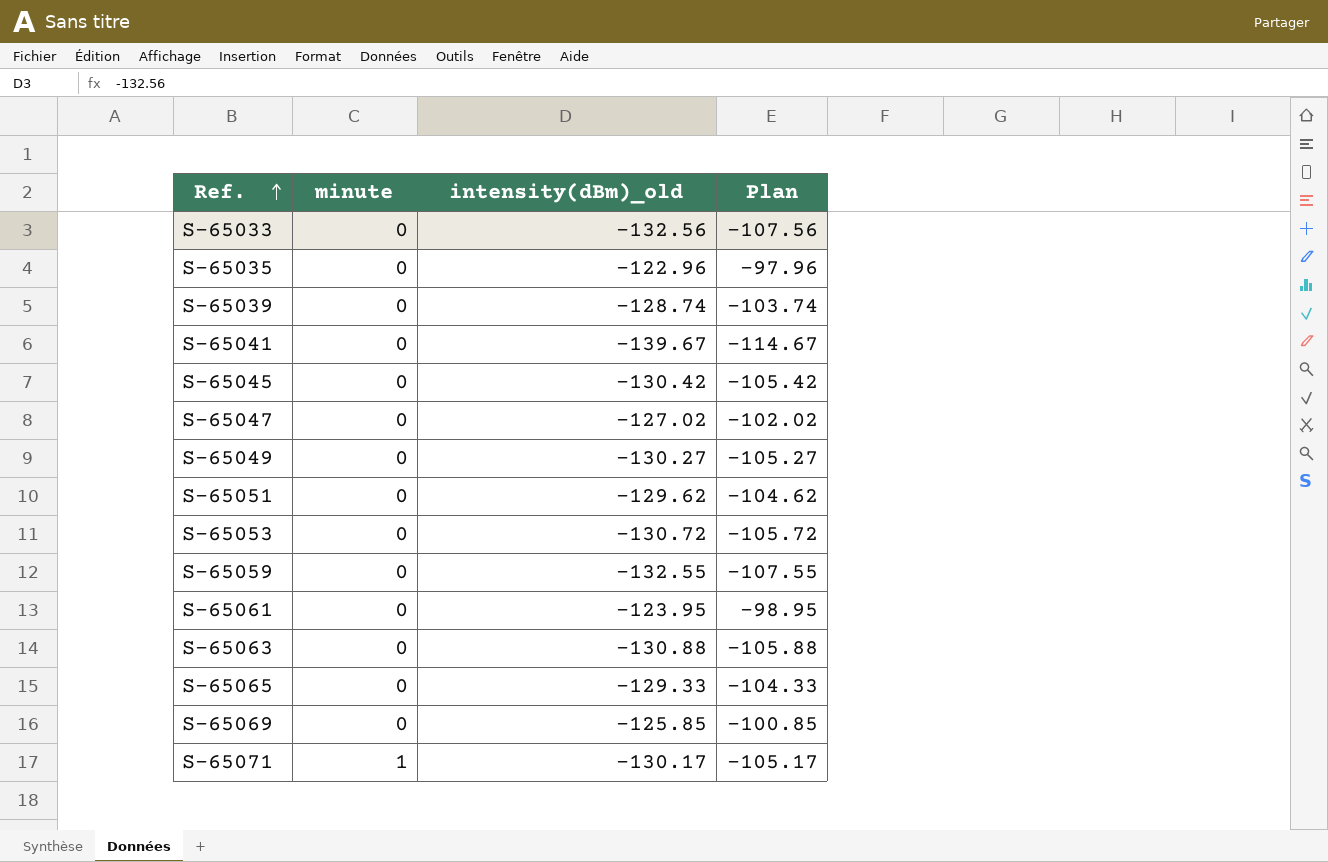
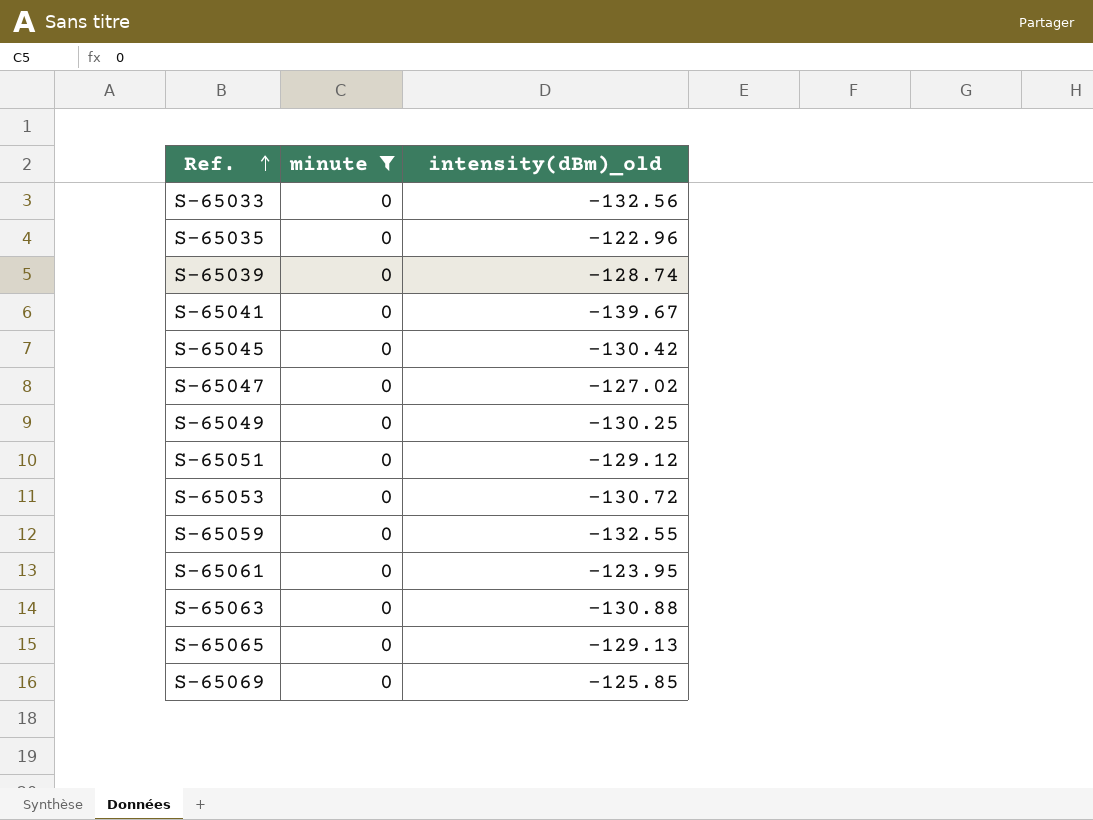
filter: none -> minute = 0
column Plan | formula: [intensity(dBm)_old] + 25 -> none
S-65049 | intensity(dBm)_old: -130.27 -> -130.25
S-65051 | intensity(dBm)_old: -129.62 -> -129.12
S-65065 | intensity(dBm)_old: -129.33 -> -129.13

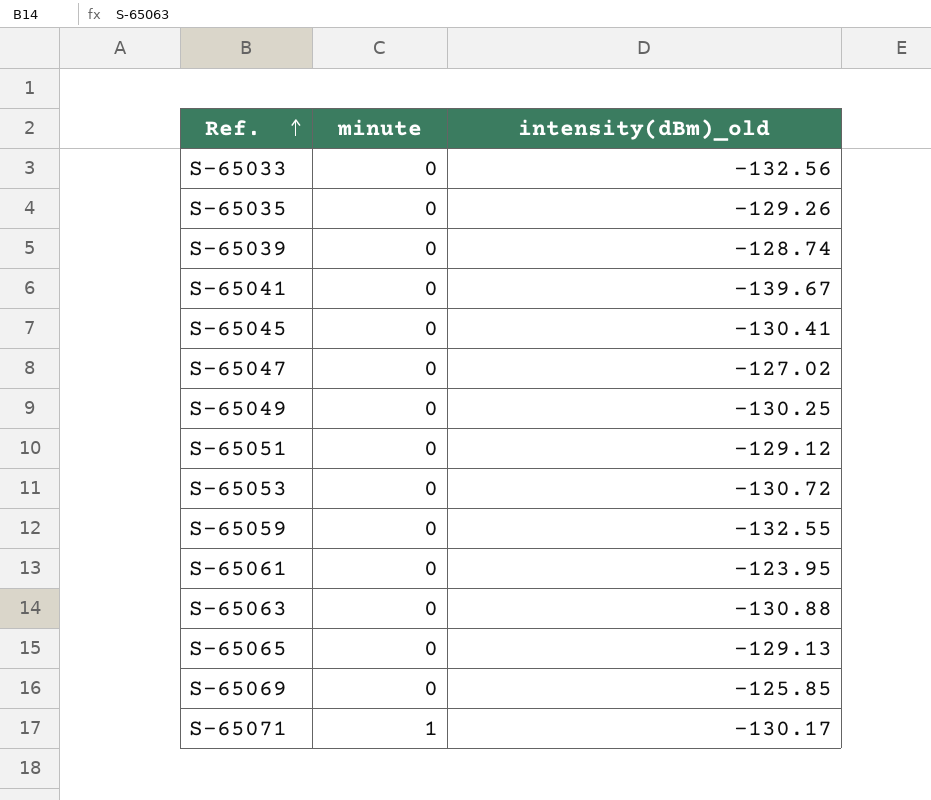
filter: minute = 0 -> none
S-65035 | intensity(dBm)_old: -122.96 -> -129.26
S-65045 | intensity(dBm)_old: -130.42 -> -130.41

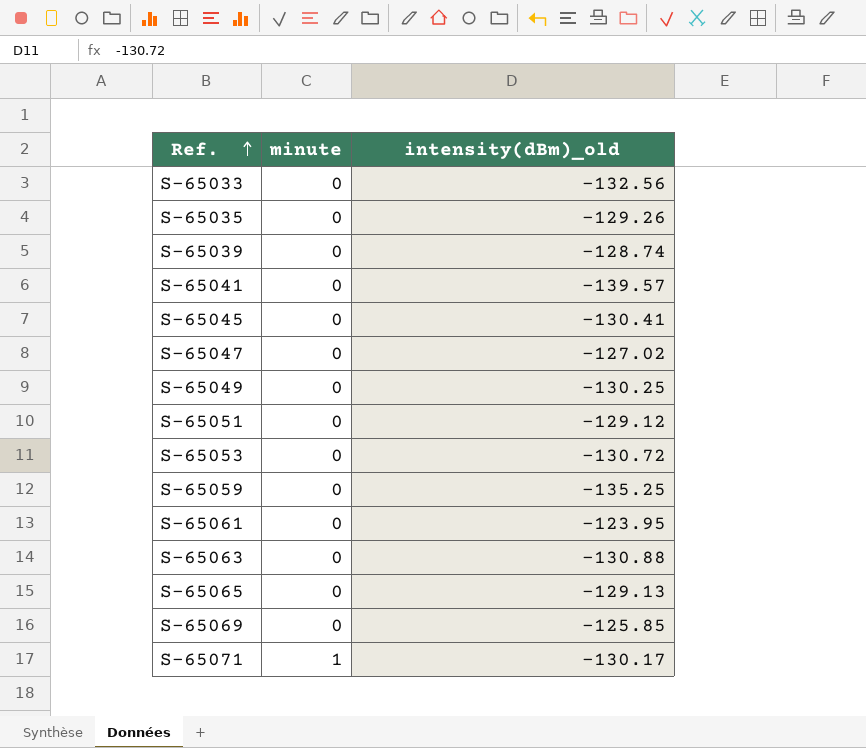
S-65041 | intensity(dBm)_old: -139.67 -> -139.57
S-65059 | intensity(dBm)_old: -132.55 -> -135.25

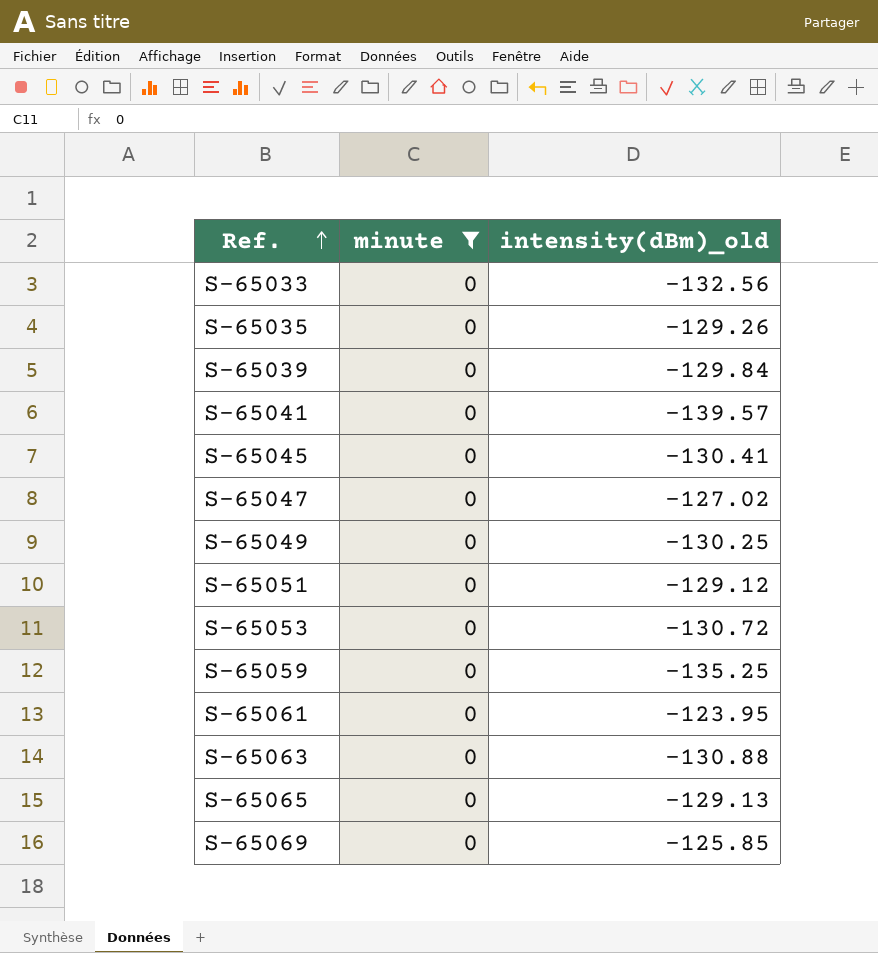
filter: none -> minute = 0
S-65039 | intensity(dBm)_old: -128.74 -> -129.84

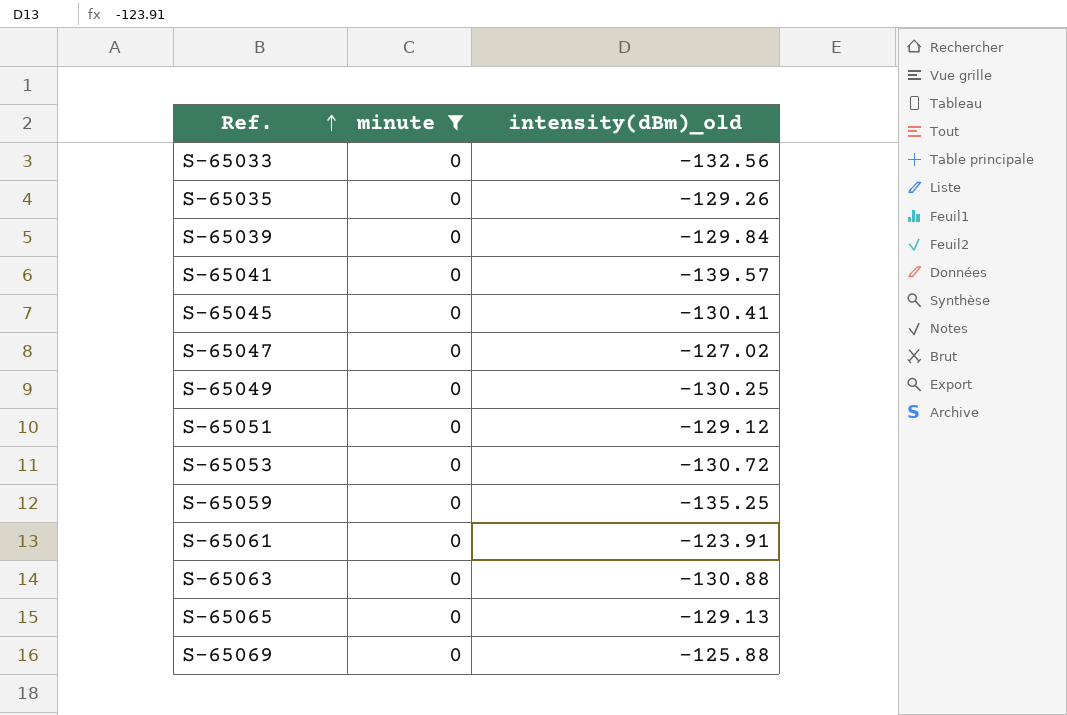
S-65061 | intensity(dBm)_old: -123.95 -> -123.91
S-65069 | intensity(dBm)_old: -125.85 -> -125.88

